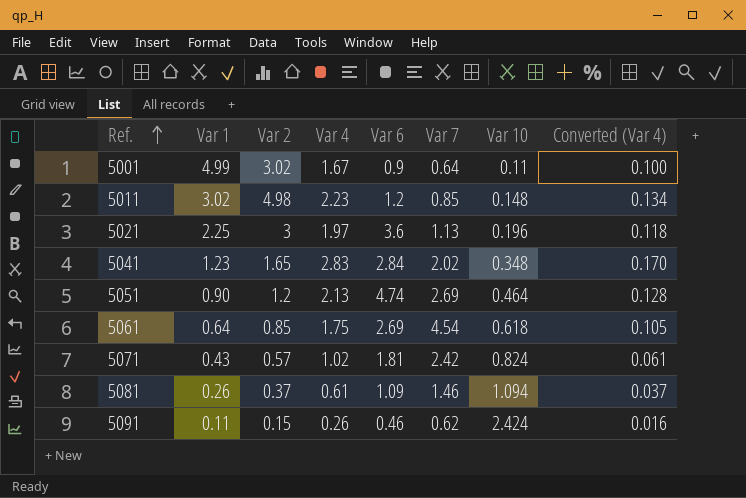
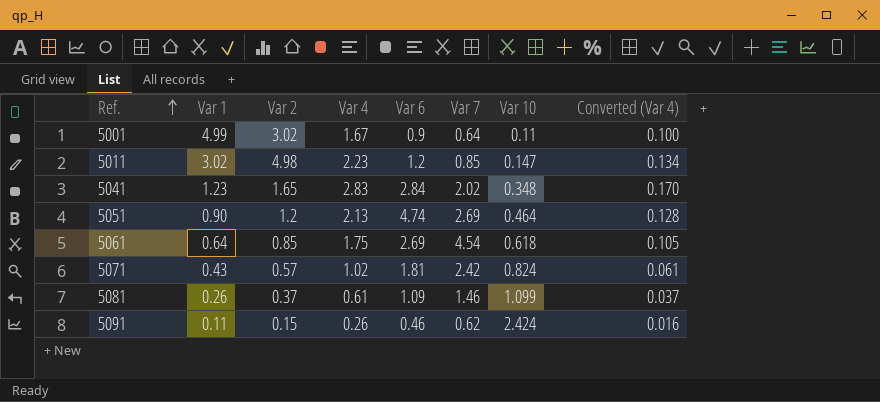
row 5021: 2.25 | 3 | 1.97 | 3.6 | 1.13 | 0.196 | 0.118 -> none
5011 | Var 10: 0.148 -> 0.147
5081 | Var 10: 1.094 -> 1.099

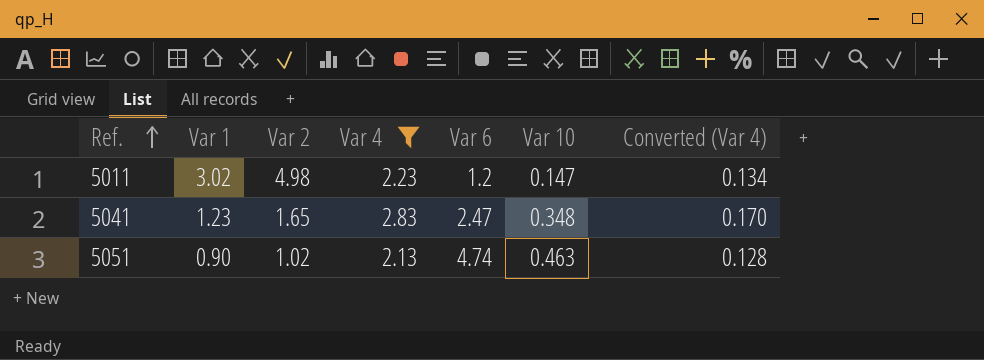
filter: none -> Var 4 >= 2.13
column Var 7 | position: 6 -> none
5041 | Var 6: 2.84 -> 2.47
5051 | Var 2: 1.2 -> 1.02
5051 | Var 10: 0.464 -> 0.463

